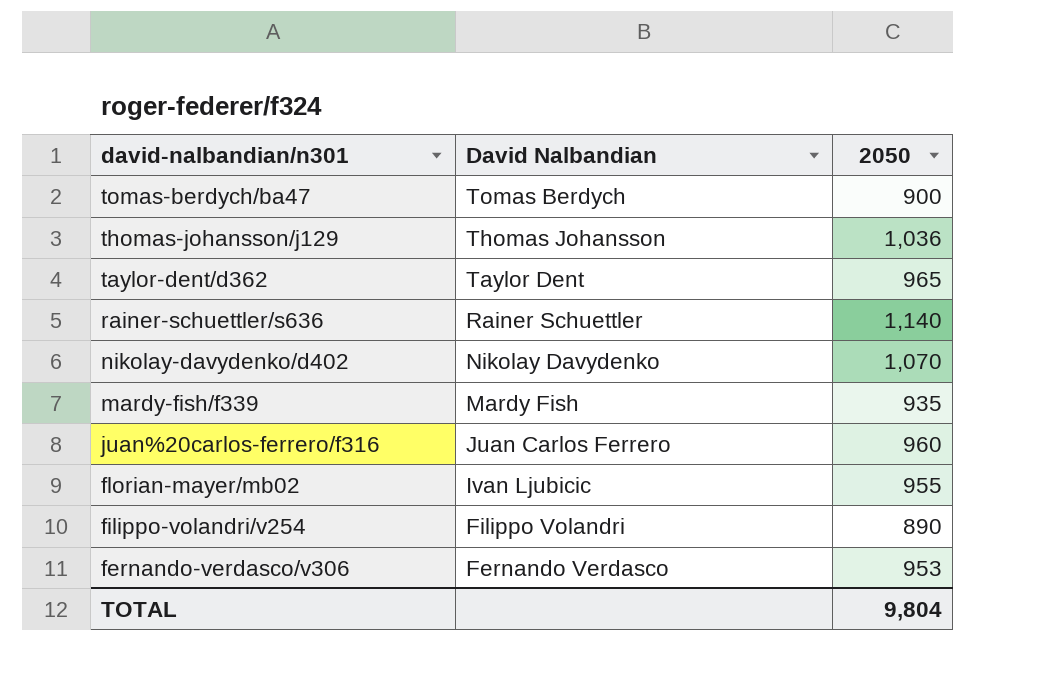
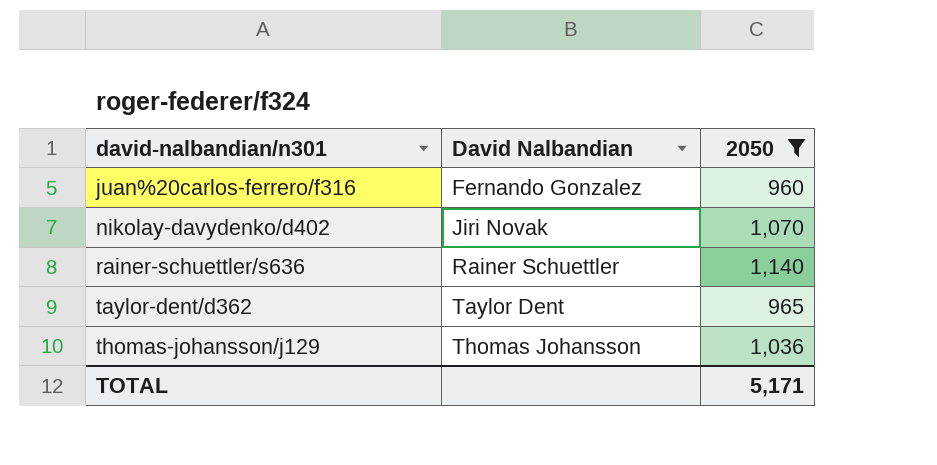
filter: none -> 2050 >= 960
row order: david-nalbandian/n301 descending -> david-nalbandian/n301 ascending
juan%20carlos-ferrero/f316 | David Nalbandian: Juan Carlos Ferrero -> Fernando Gonzalez
nikolay-davydenko/d402 | David Nalbandian: Nikolay Davydenko -> Jiri Novak
TOTAL | 2050: 9,804 -> 5,171

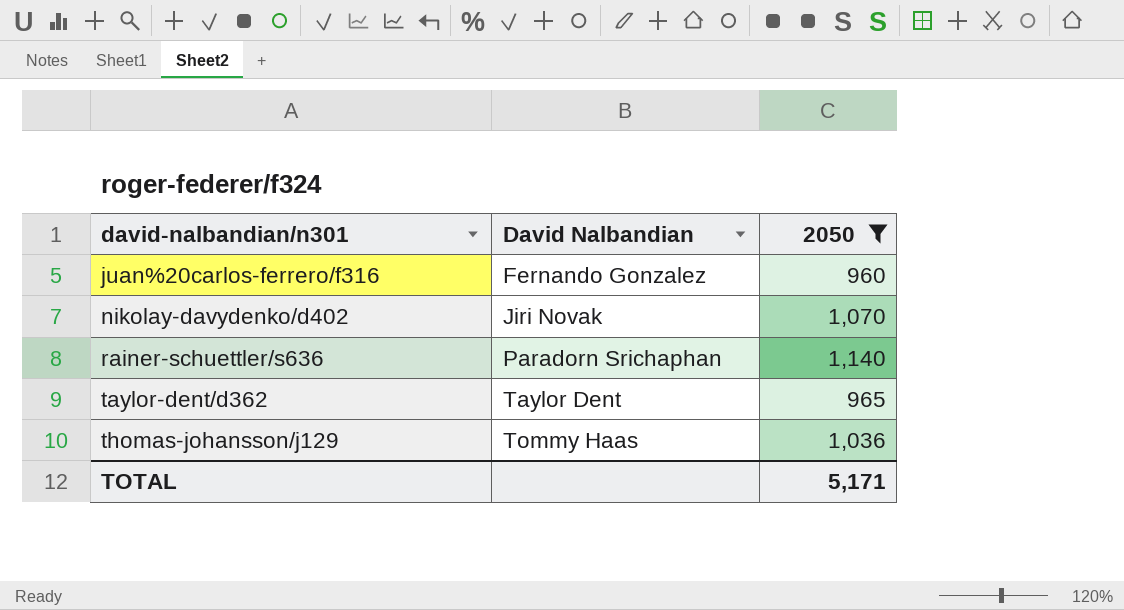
rainer-schuettler/s636 | David Nalbandian: Rainer Schuettler -> Paradorn Srichaphan
thomas-johansson/j129 | David Nalbandian: Thomas Johansson -> Tommy Haas

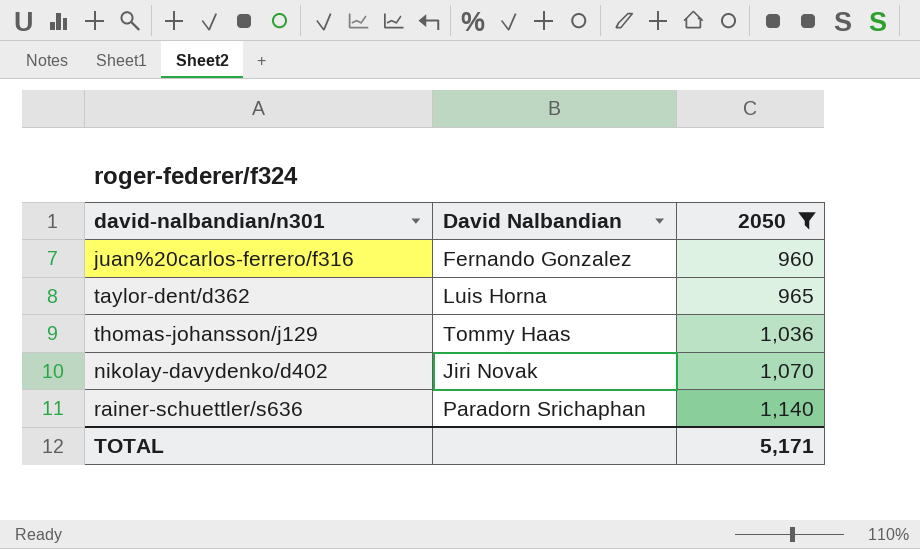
row order: david-nalbandian/n301 ascending -> 2050 ascending
taylor-dent/d362 | David Nalbandian: Taylor Dent -> Luis Horna

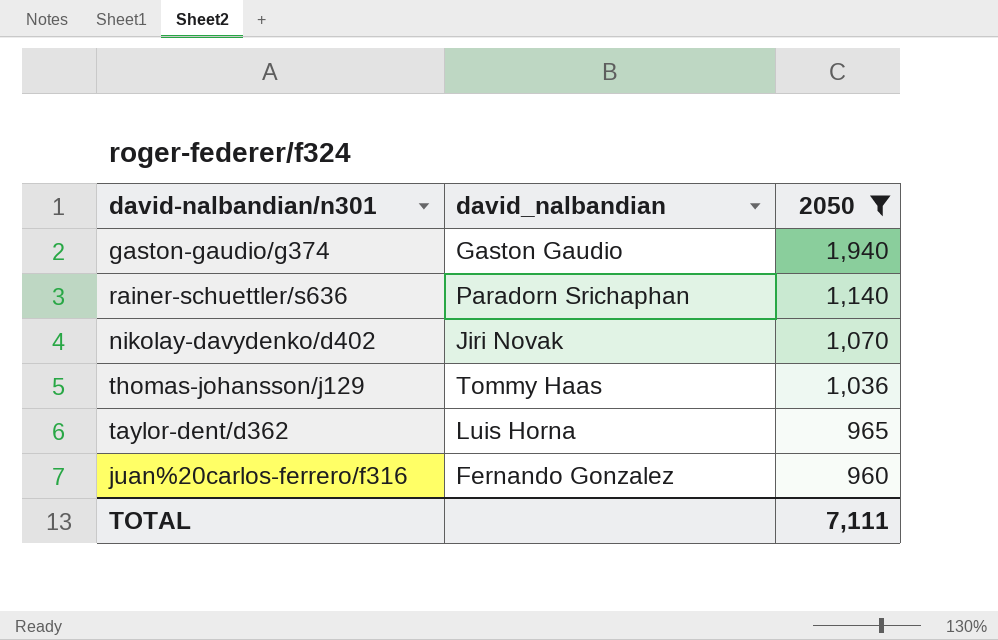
row order: 2050 ascending -> 2050 descending
column name: David Nalbandian -> david_nalbandian
row gaston-gaudio/g374: none -> Gaston Gaudio | 1,940
TOTAL | 2050: 5,171 -> 7,111

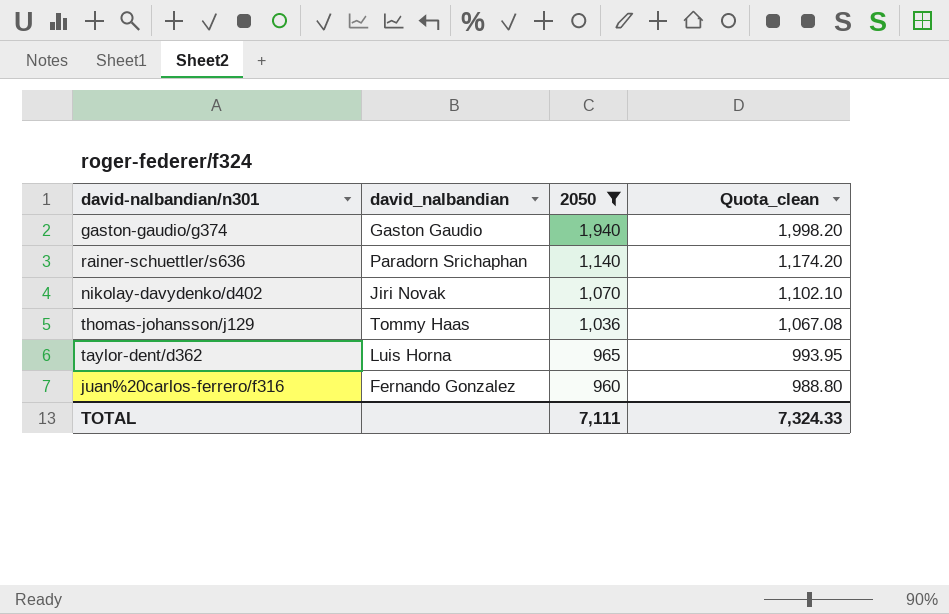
column Quota_clean | formula: none -> [2050] * 1.03

